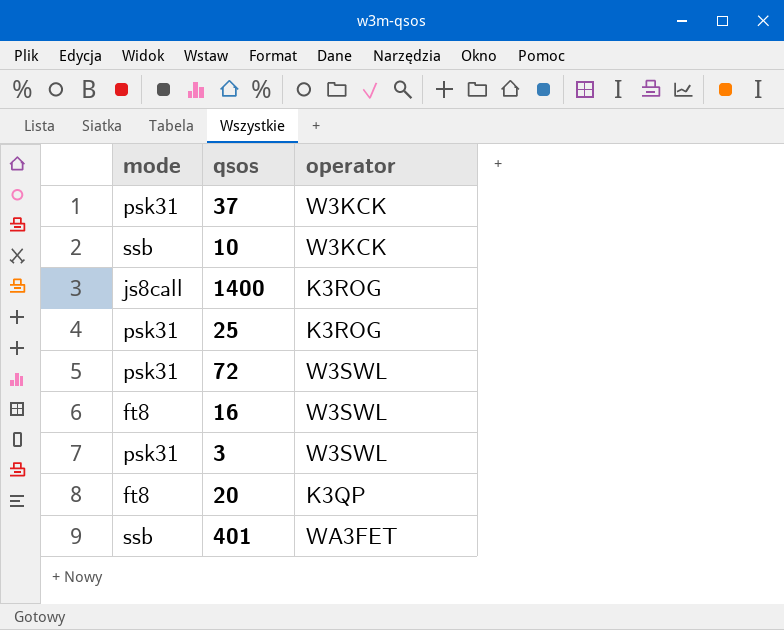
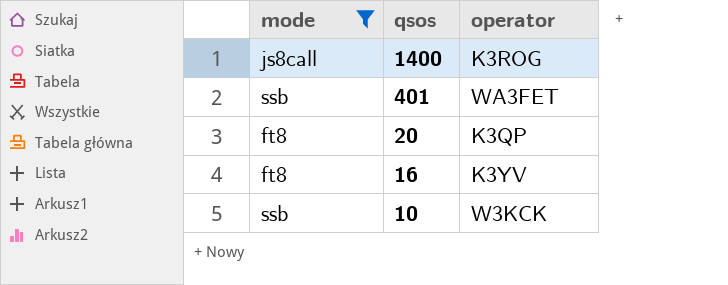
filter: none -> mode != psk31
row order: none -> qsos descending
16 | operator: W3SWL -> K3YV

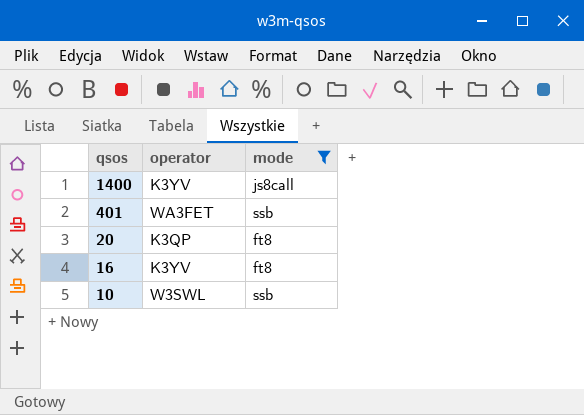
column mode | position: 1 -> 3
1400 | operator: K3ROG -> K3YV
10 | operator: W3KCK -> W3SWL

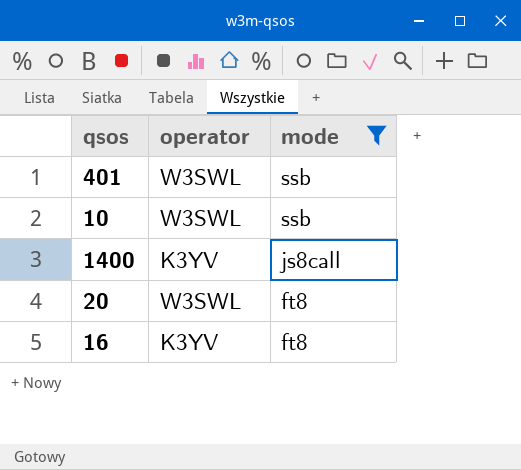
row order: qsos descending -> mode descending
401 | operator: WA3FET -> W3SWL
20 | operator: K3QP -> W3SWL

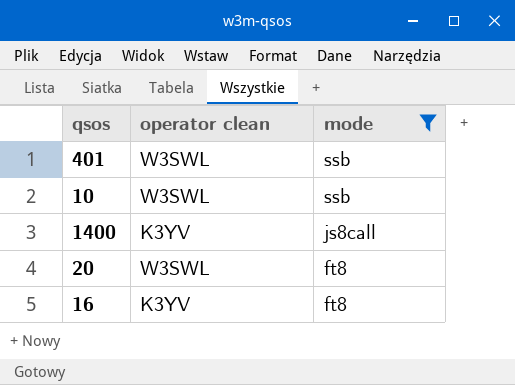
column name: operator -> operator clean

